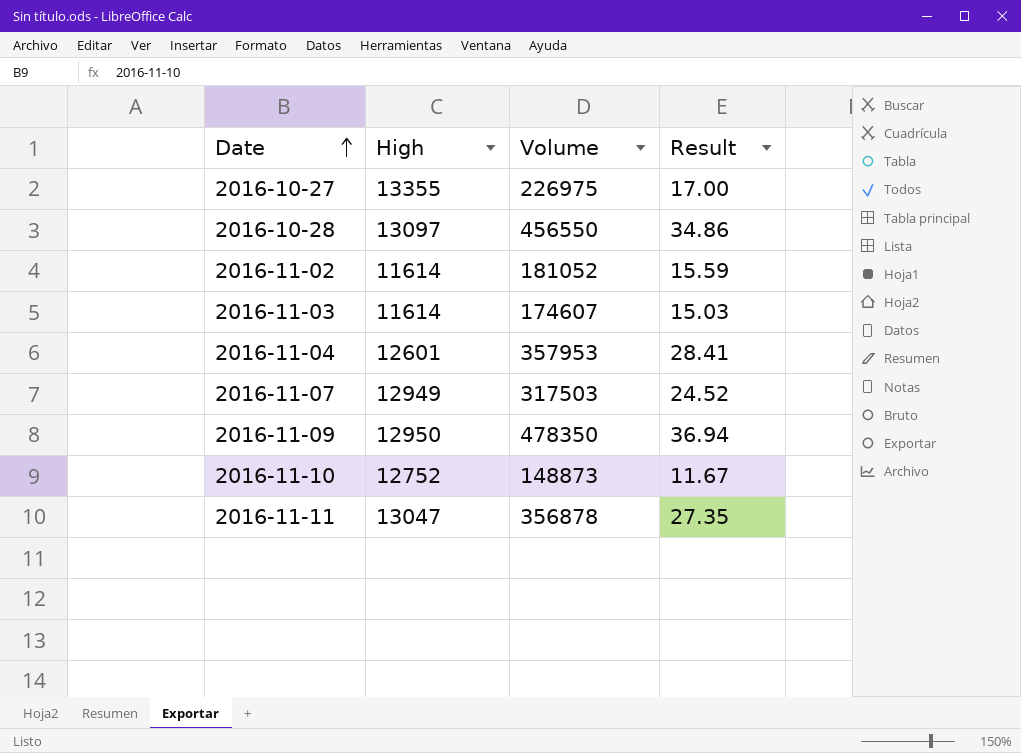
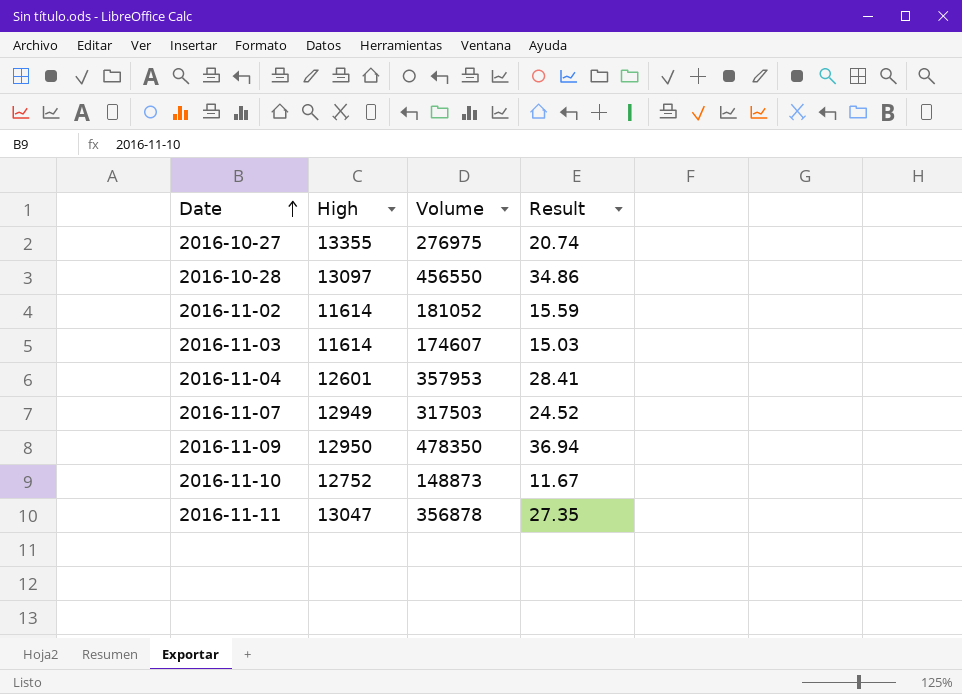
2016-10-27 | Volume: 226975 -> 276975
2016-10-27 | Result: 17.00 -> 20.74

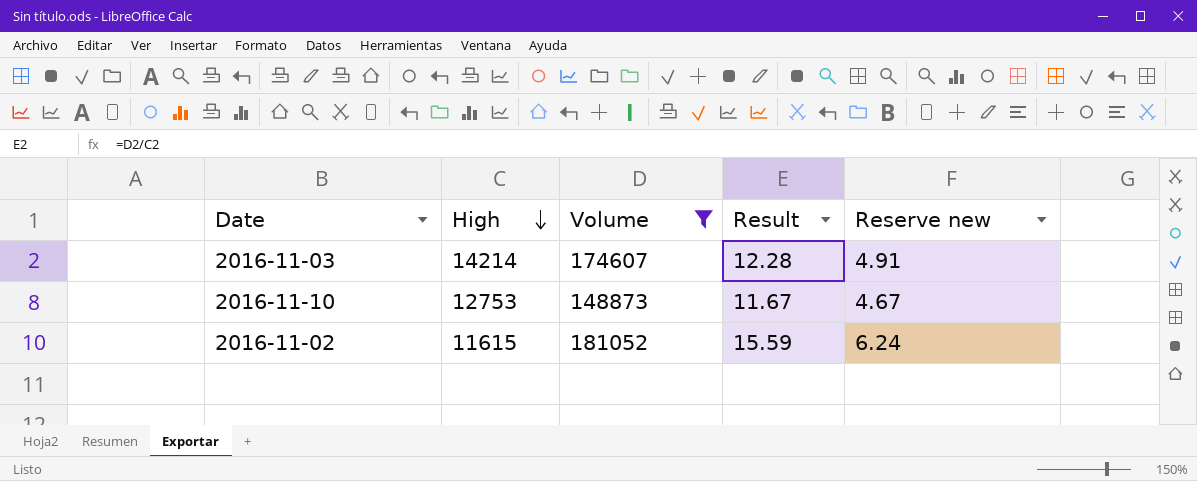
filter: none -> Volume <= 181052
row order: Date ascending -> High descending
column Reserve new | formula: none -> [Result] * 0.4
2016-11-03 | High: 11614 -> 14214
2016-11-03 | Result: 15.03 -> 12.28
2016-11-10 | High: 12752 -> 12753
2016-11-02 | High: 11614 -> 11615

